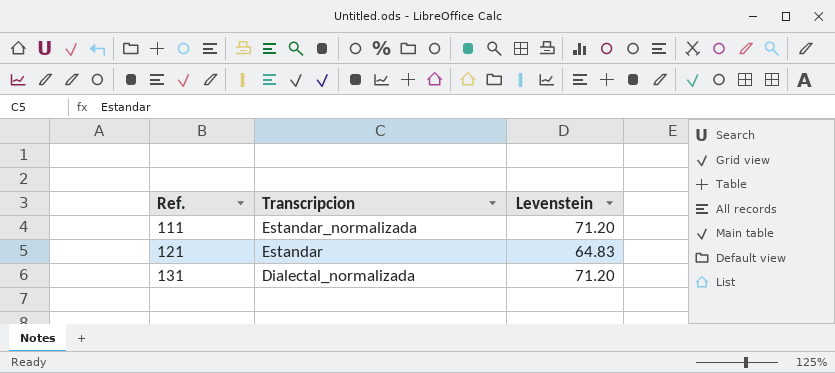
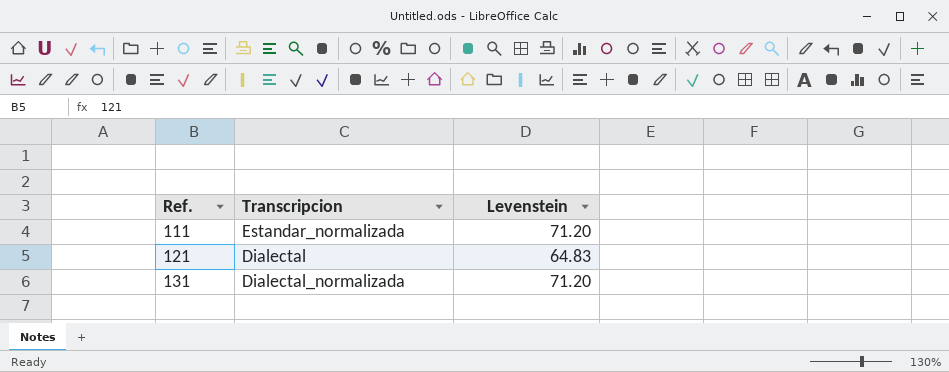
121 | Transcripcion: Estandar -> Dialectal

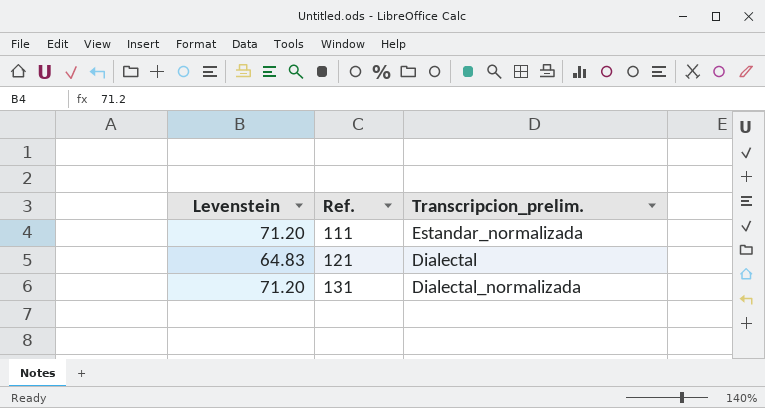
column Levenstein | position: 3 -> 1
column name: Transcripcion -> Transcripcion_prelim.

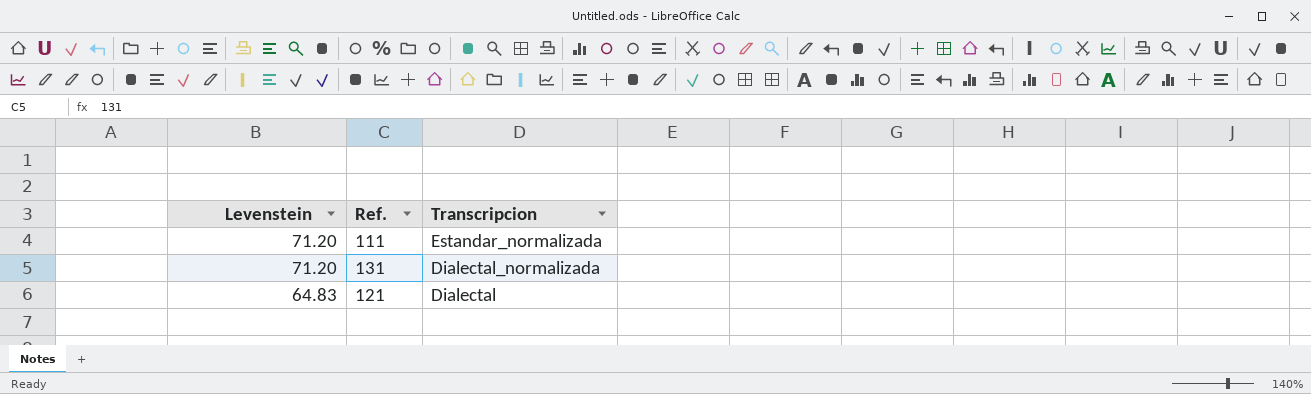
row order: Ref. ascending -> Levenstein descending
column name: Transcripcion_prelim. -> Transcripcion

